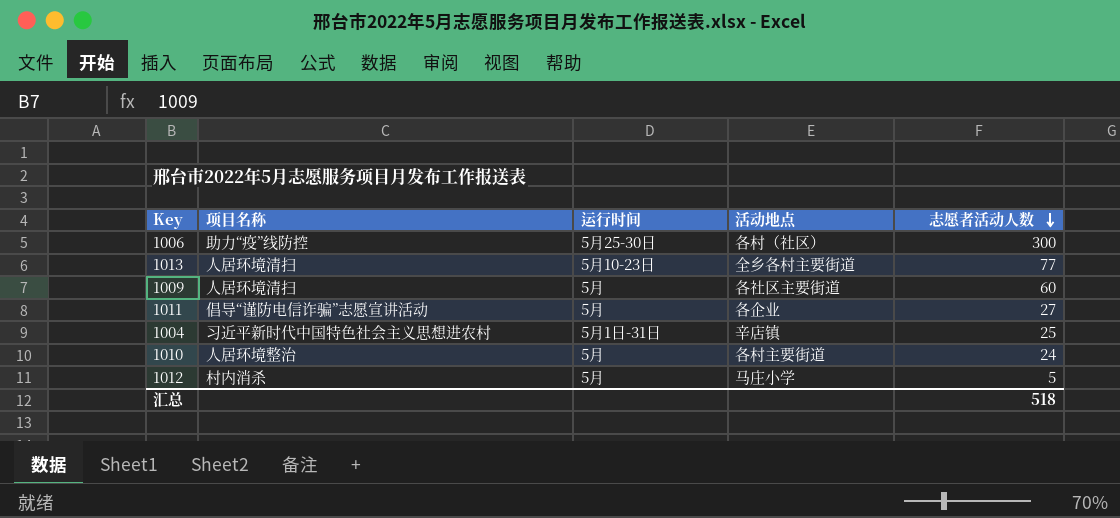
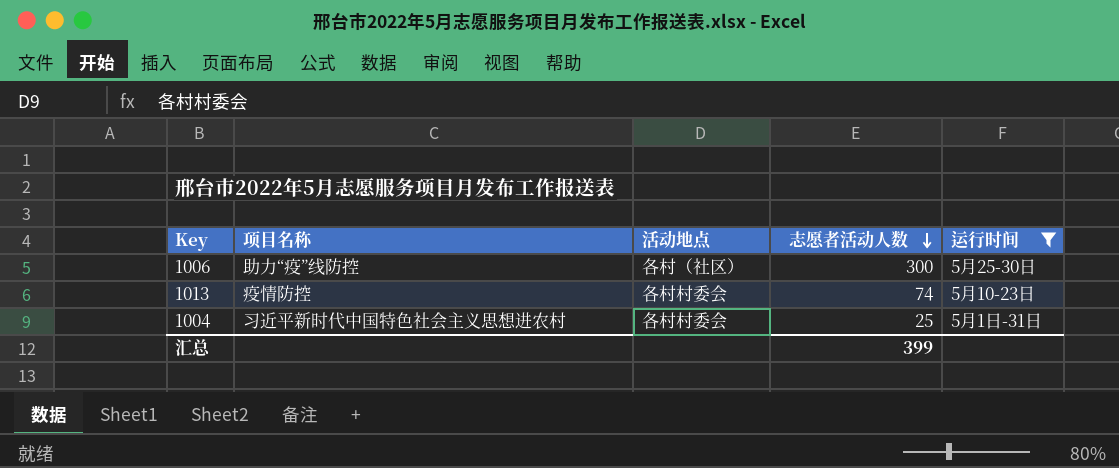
filter: none -> 运行时间 != 5月
column 运行时间 | position: 3 -> 5
1013 | 项目名称: 人居环境清扫 -> 疫情防控
1013 | 活动地点: 全乡各村主要街道 -> 各村村委会
1013 | 志愿者活动人数: 77 -> 74
1004 | 活动地点: 辛店镇 -> 各村村委会
汇总 | 志愿者活动人数: 518 -> 399

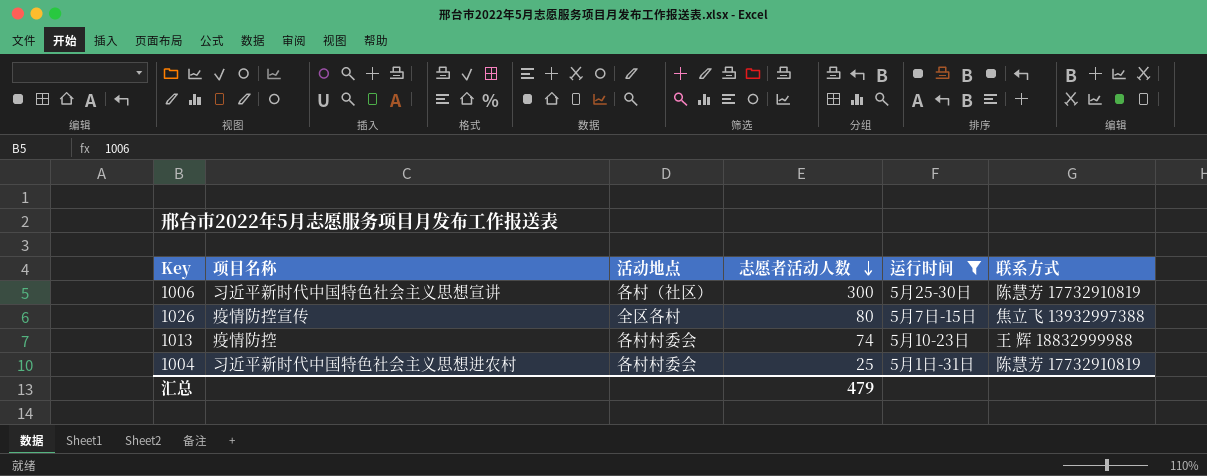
column 联系方式 | position: none -> 6
1006 | 项目名称: 助力“疫”线防控 -> 习近平新时代中国特色社会主义思想宣讲
row 1026: none -> 疫情防控宣传 | 全区各村 | 80 | 5月7日-15日 | 焦立飞 13932997388
汇总 | 志愿者活动人数: 399 -> 479

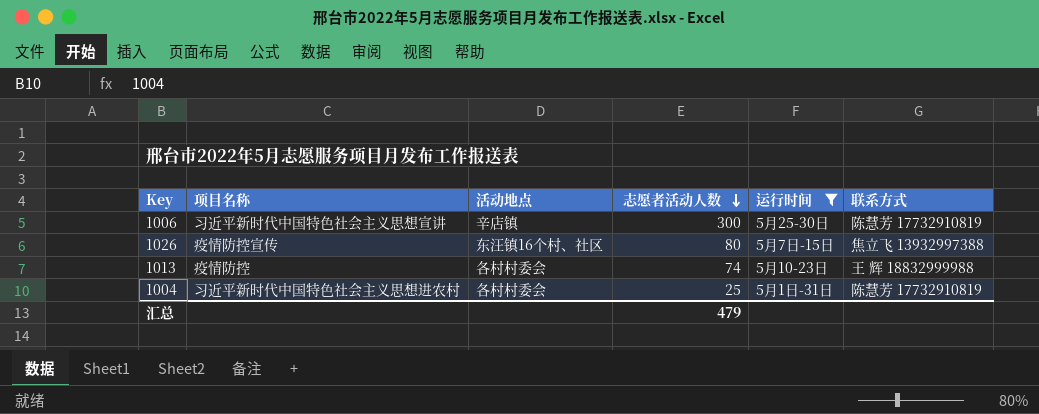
1006 | 活动地点: 各村（社区） -> 辛店镇
1026 | 活动地点: 全区各村 -> 东汪镇16个村、社区

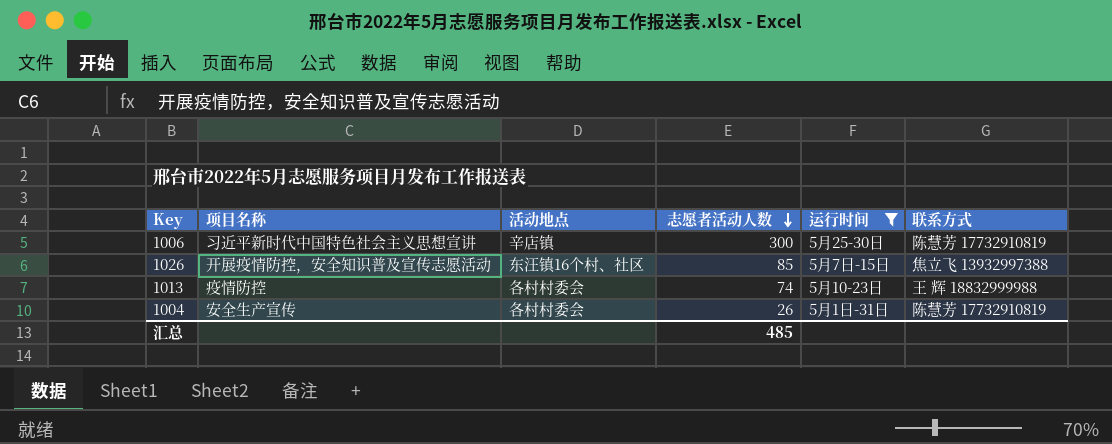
1026 | 项目名称: 疫情防控宣传 -> 开展疫情防控，安全知识普及宣传志愿活动
1026 | 志愿者活动人数: 80 -> 85
1004 | 项目名称: 习近平新时代中国特色社会主义思想进农村 -> 安全生产宣传
1004 | 志愿者活动人数: 25 -> 26
汇总 | 志愿者活动人数: 479 -> 485

